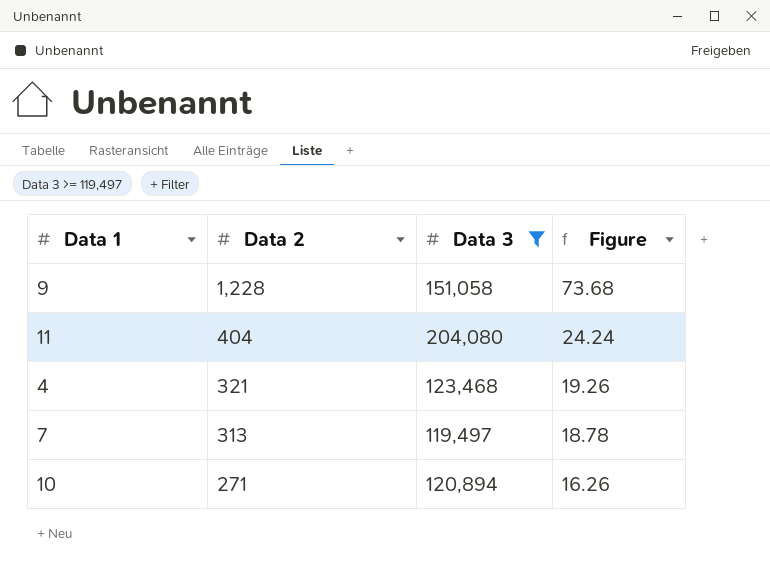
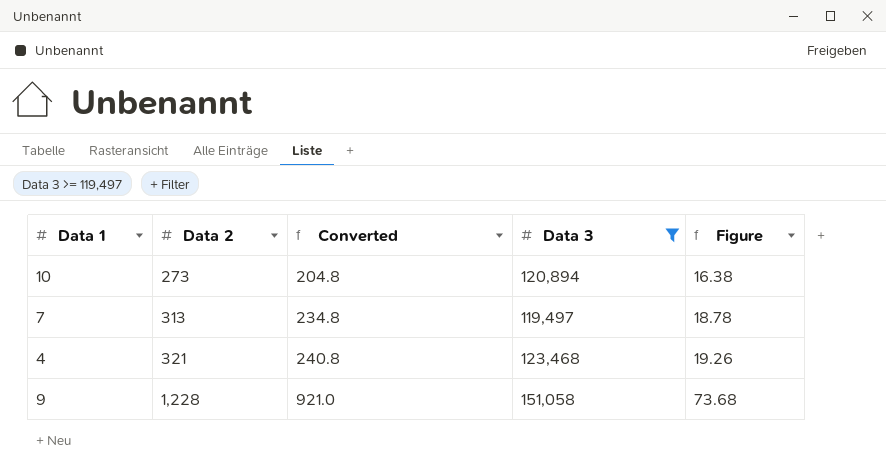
row order: Data 2 descending -> Data 2 ascending
column Converted | formula: none -> [Data 2] * 0.75
row 11: 404 | 204,080 | 24.24 -> none
10 | Data 2: 271 -> 273
10 | Figure: 16.26 -> 16.38

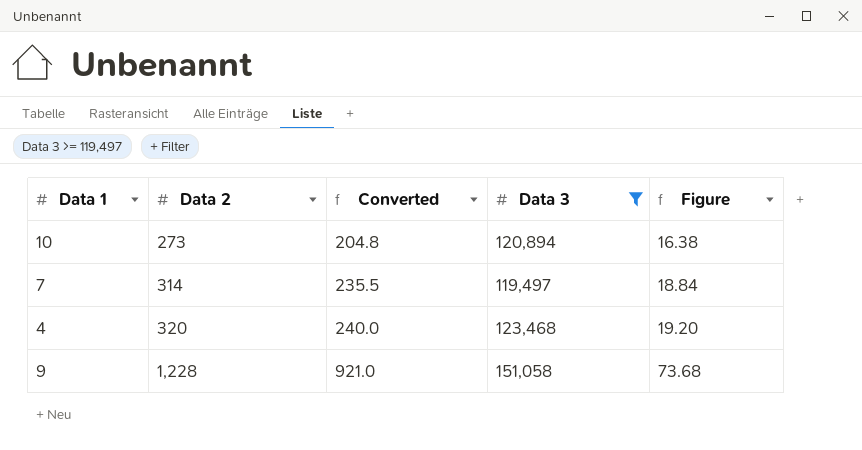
7 | Data 2: 313 -> 314
7 | Converted: 234.8 -> 235.5
7 | Figure: 18.78 -> 18.84
4 | Data 2: 321 -> 320
4 | Converted: 240.8 -> 240.0
4 | Figure: 19.26 -> 19.20

